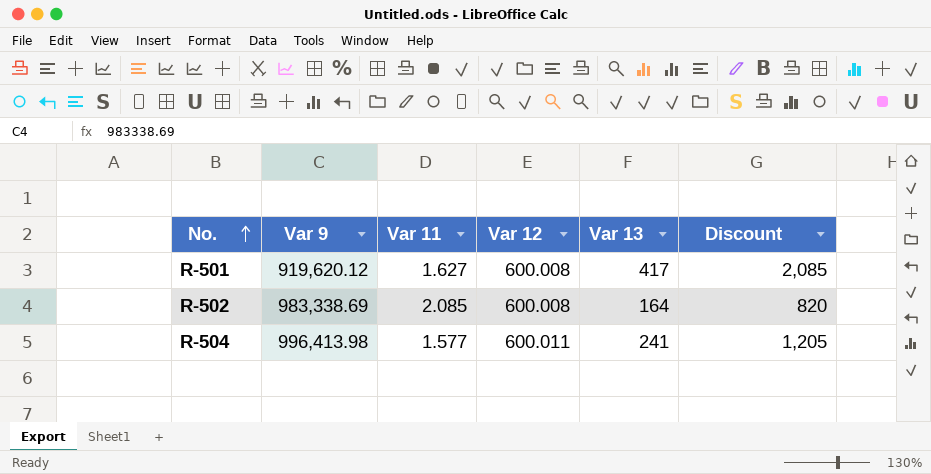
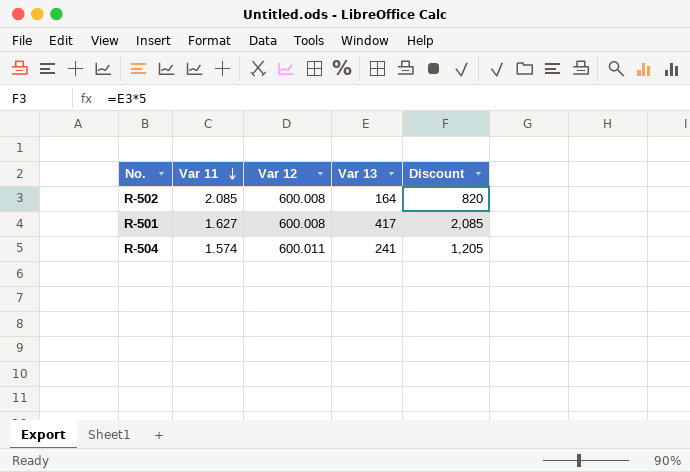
row order: No. ascending -> Var 11 descending
column Var 9 | position: 2 -> none
R-504 | Var 11: 1.577 -> 1.574

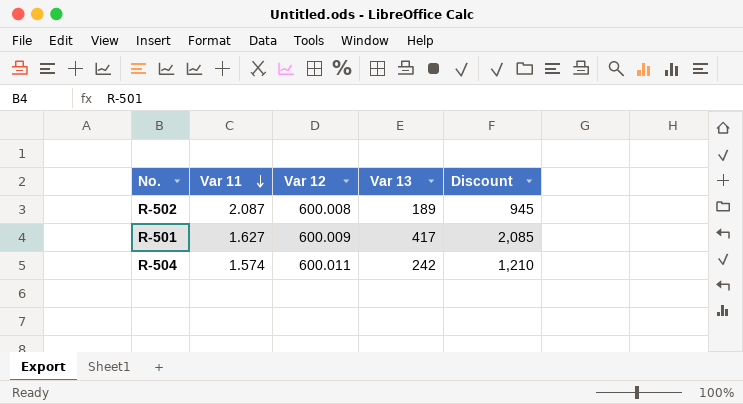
R-502 | Var 11: 2.085 -> 2.087
R-502 | Var 13: 164 -> 189
R-502 | Discount: 820 -> 945
R-501 | Var 12: 600.008 -> 600.009
R-504 | Var 13: 241 -> 242
R-504 | Discount: 1,205 -> 1,210

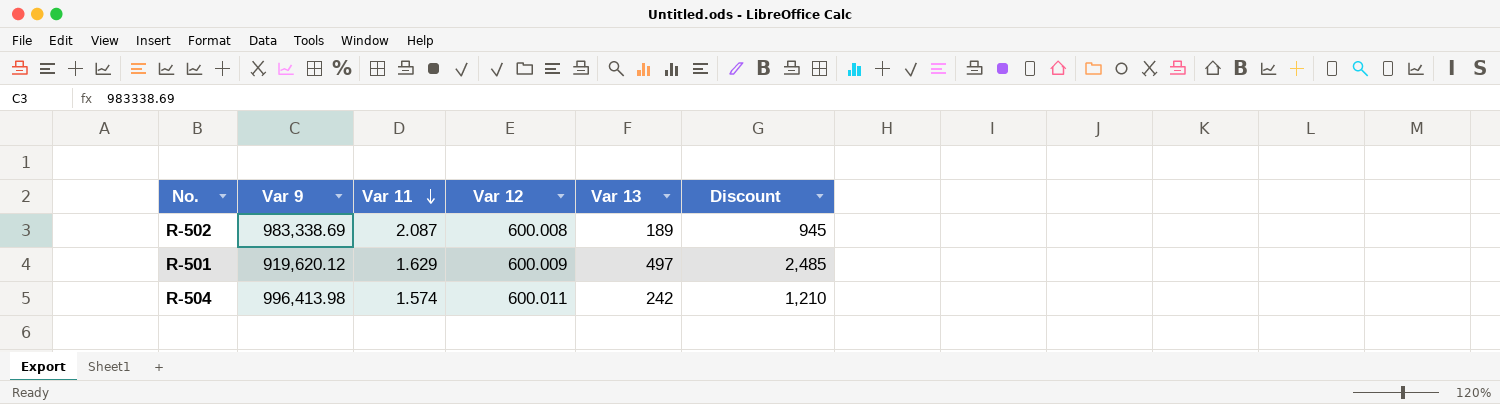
column Var 9 | position: none -> 2
R-501 | Var 11: 1.627 -> 1.629
R-501 | Var 13: 417 -> 497
R-501 | Discount: 2,085 -> 2,485

